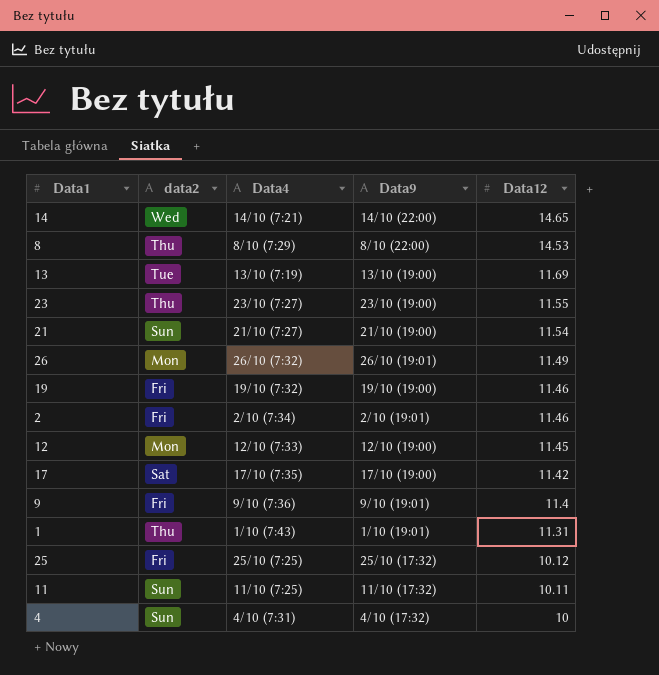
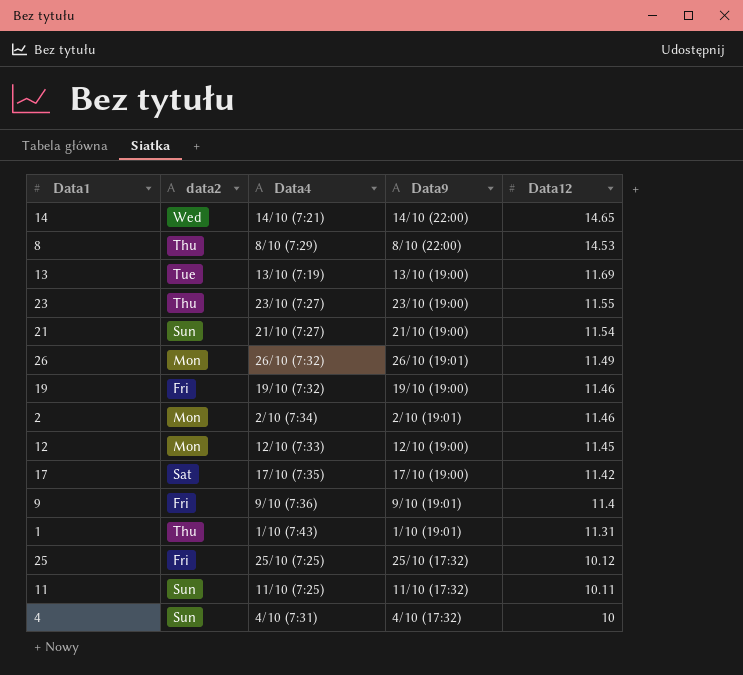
2 | data2: Fri -> Mon

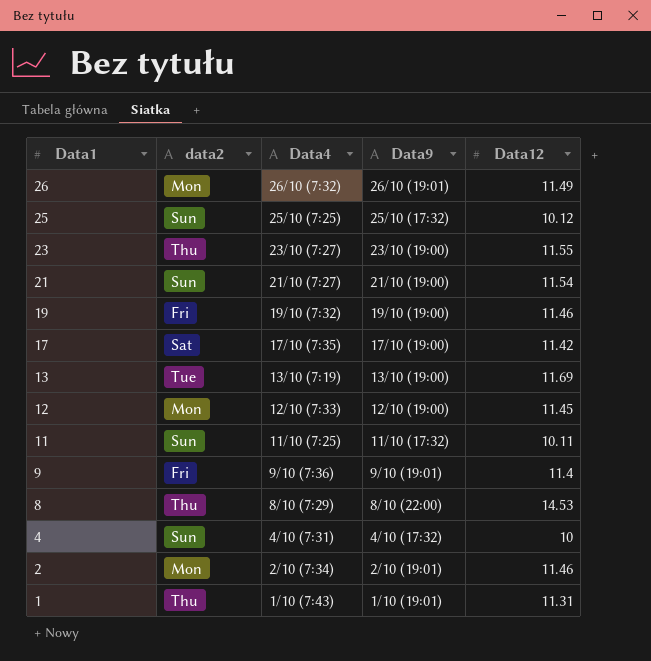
row order: Data12 descending -> Data1 descending
row 14: Wed | 14/10 (7:21) | 14/10 (22:00) | 14.65 -> none
25 | data2: Fri -> Sun

